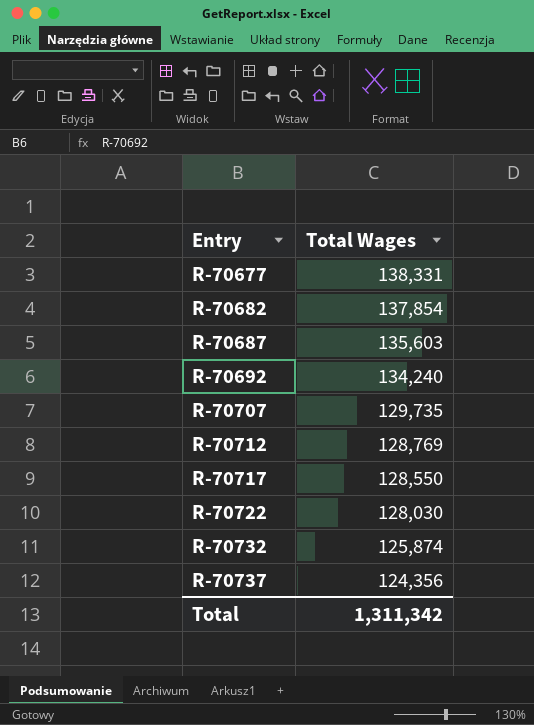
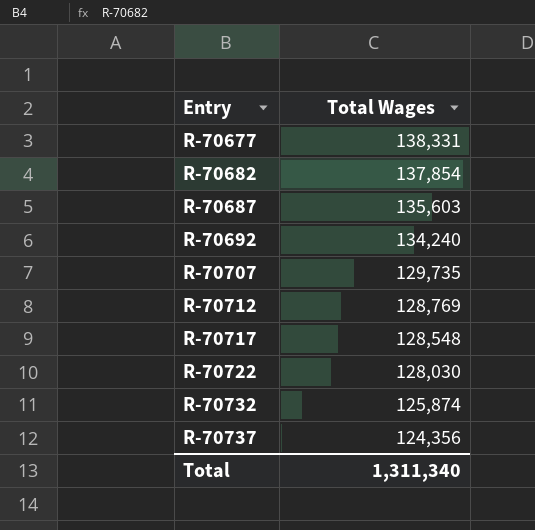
R-70717 | Total Wages: 128,550 -> 128,548
Total | Total Wages: 1,311,342 -> 1,311,340

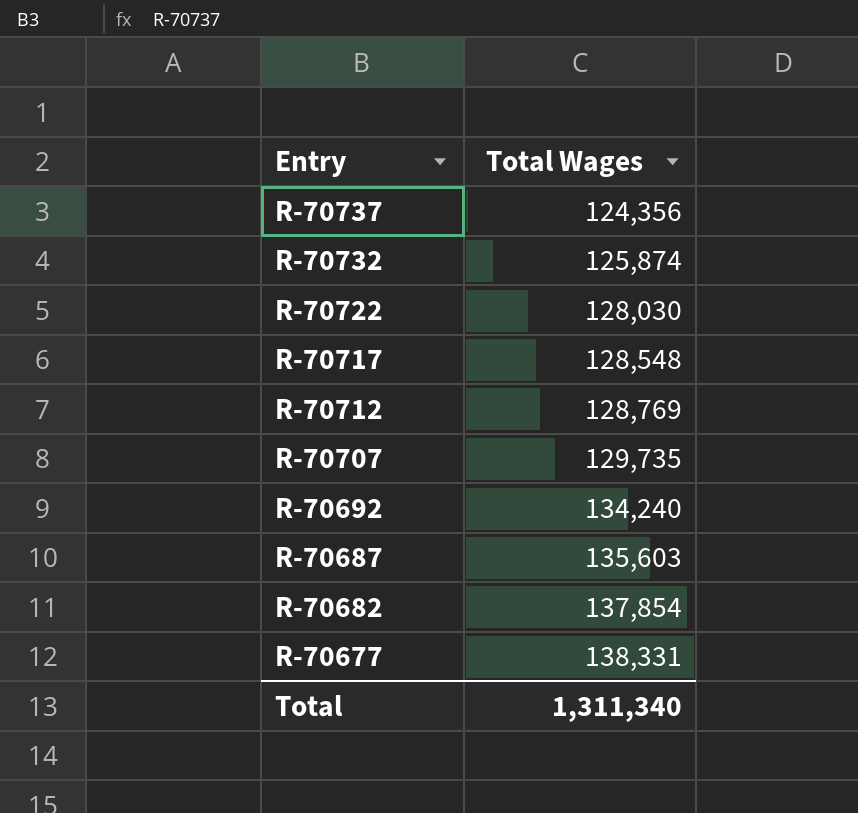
row order: Entry ascending -> Entry descending

